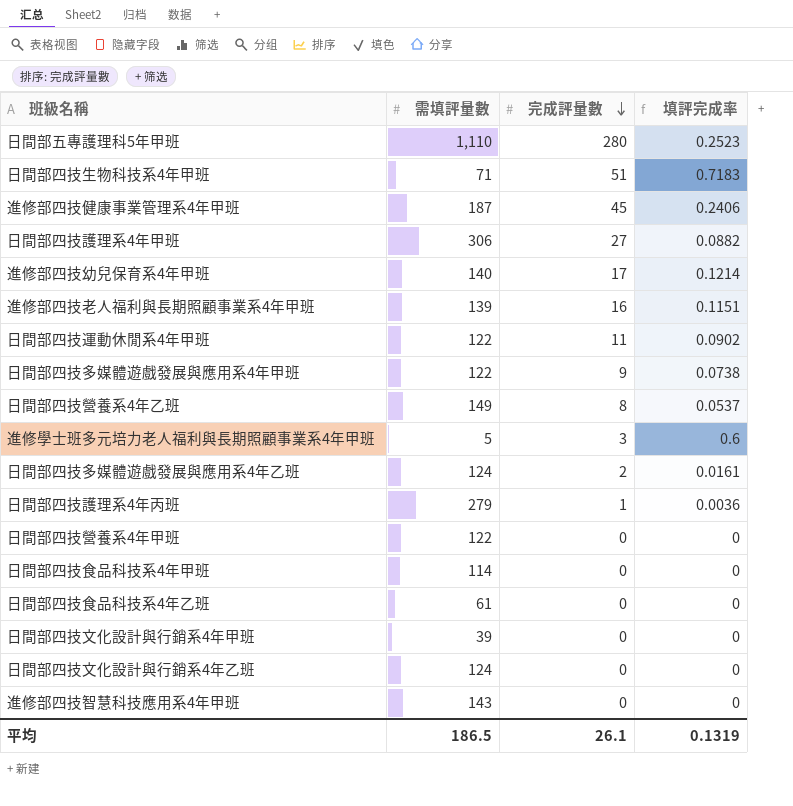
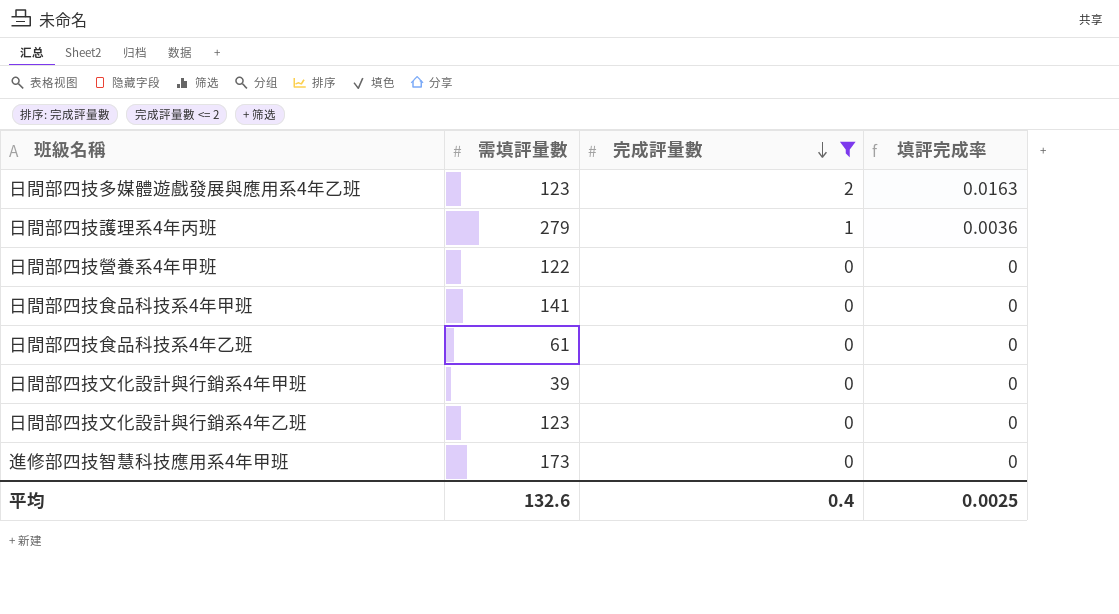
filter: none -> 完成評量數 <= 2
日間部四技多媒體遊戲發展與應用系4年乙班 | 需填評量數: 124 -> 123
日間部四技多媒體遊戲發展與應用系4年乙班 | 填評完成率: 0.0161 -> 0.0163
日間部四技食品科技系4年甲班 | 需填評量數: 114 -> 141
日間部四技文化設計與行銷系4年乙班 | 需填評量數: 124 -> 123
進修部四技智慧科技應用系4年甲班 | 需填評量數: 143 -> 173
平均 | 需填評量數: 186.5 -> 132.6
平均 | 完成評量數: 26.1 -> 0.4
平均 | 填評完成率: 0.1319 -> 0.0025

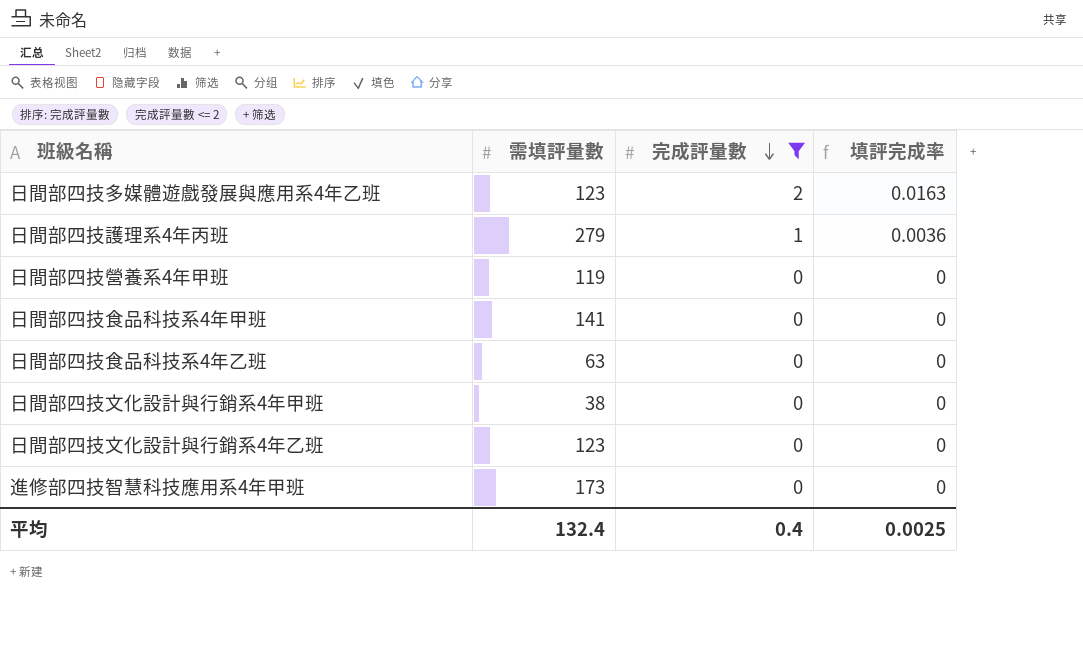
日間部四技營養系4年甲班 | 需填評量數: 122 -> 119
日間部四技食品科技系4年乙班 | 需填評量數: 61 -> 63
日間部四技文化設計與行銷系4年甲班 | 需填評量數: 39 -> 38
平均 | 需填評量數: 132.6 -> 132.4

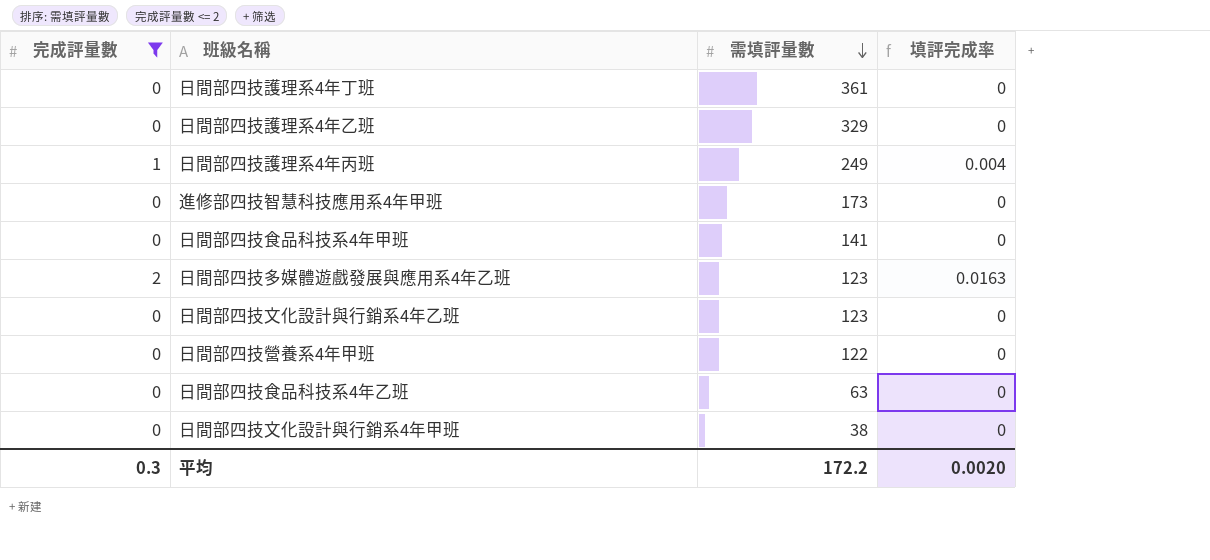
row order: 完成評量數 descending -> 需填評量數 descending
column 完成評量數 | position: 3 -> 1
row 日間部四技護理系4年丁班: none -> 0 | 361 | 0
row 日間部四技護理系4年乙班: none -> 0 | 329 | 0
日間部四技護理系4年丙班 | 需填評量數: 279 -> 249
日間部四技護理系4年丙班 | 填評完成率: 0.0036 -> 0.004
日間部四技營養系4年甲班 | 需填評量數: 119 -> 122
平均 | 完成評量數: 0.4 -> 0.3
平均 | 需填評量數: 132.4 -> 172.2
平均 | 填評完成率: 0.0025 -> 0.0020

